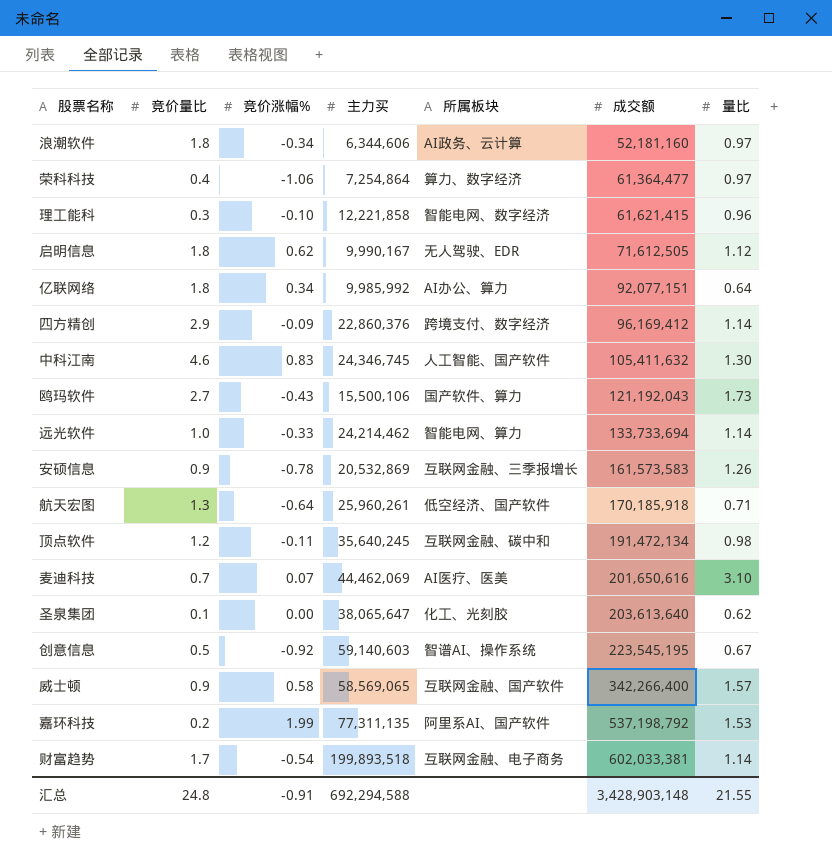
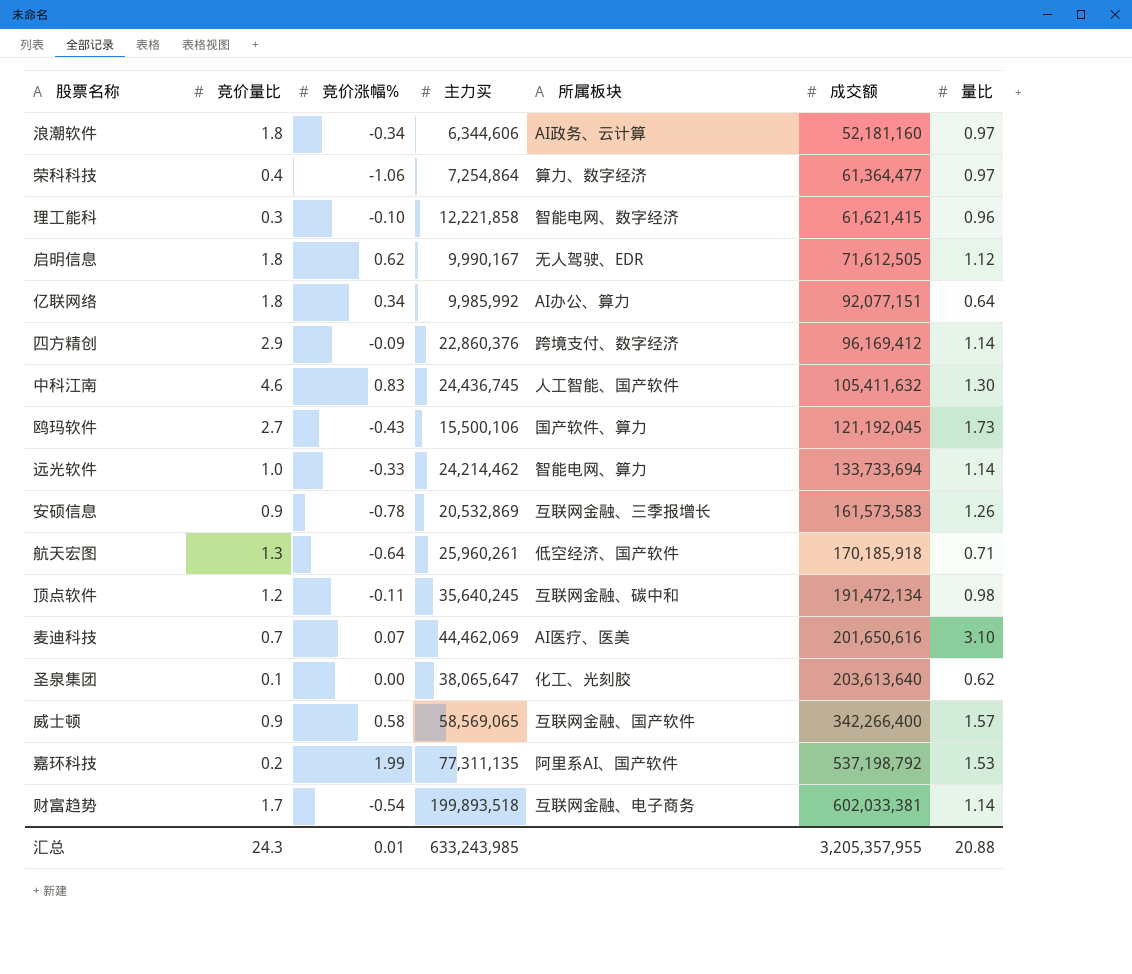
row 创意信息: 0.5 | -0.92 | 59,140,603 | 智谱AI、操作系统 | 223,545,195 | 0.67 -> none
中科江南 | 主力买: 24,346,745 -> 24,436,745
鸥玛软件 | 成交额: 121,192,043 -> 121,192,045
汇总 | 竞价量比: 24.8 -> 24.3
汇总 | 竞价涨幅%: -0.91 -> 0.01
汇总 | 主力买: 692,294,588 -> 633,243,985
汇总 | 成交额: 3,428,903,148 -> 3,205,357,955
汇总 | 量比: 21.55 -> 20.88

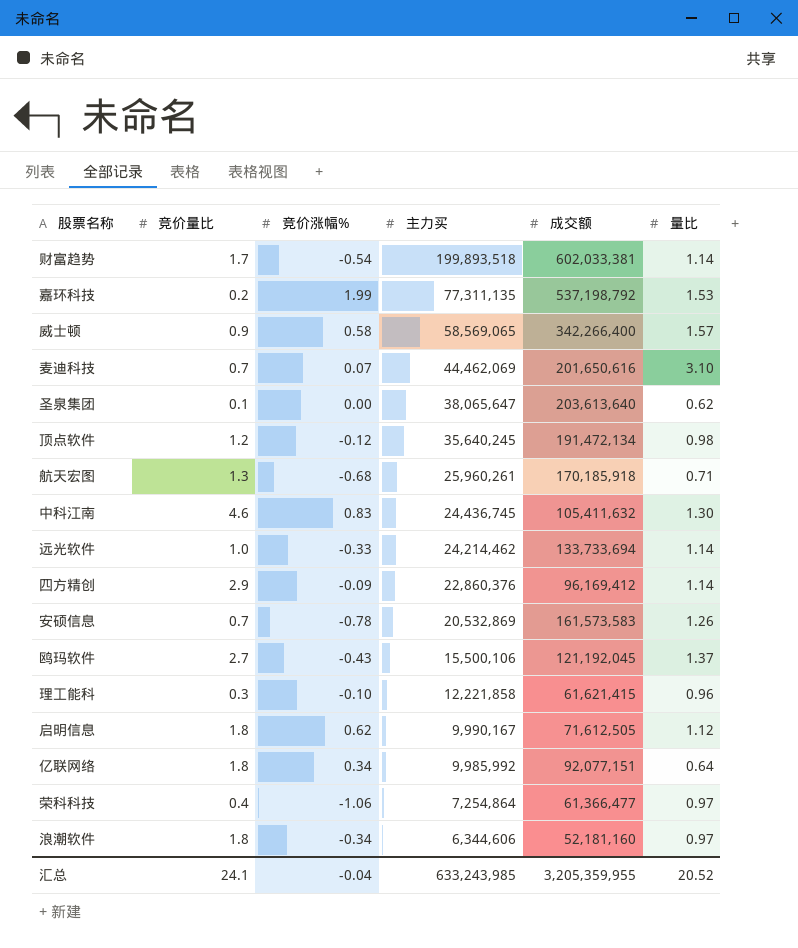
row order: 成交额 ascending -> 主力买 descending
column 所属板块 | position: 5 -> none
顶点软件 | 竞价涨幅%: -0.11 -> -0.12
航天宏图 | 竞价涨幅%: -0.64 -> -0.68
安硕信息 | 竞价量比: 0.9 -> 0.7
鸥玛软件 | 量比: 1.73 -> 1.37
荣科科技 | 成交额: 61,364,477 -> 61,366,477
汇总 | 竞价量比: 24.3 -> 24.1
汇总 | 竞价涨幅%: 0.01 -> -0.04
汇总 | 成交额: 3,205,357,955 -> 3,205,359,955
汇总 | 量比: 20.88 -> 20.52

